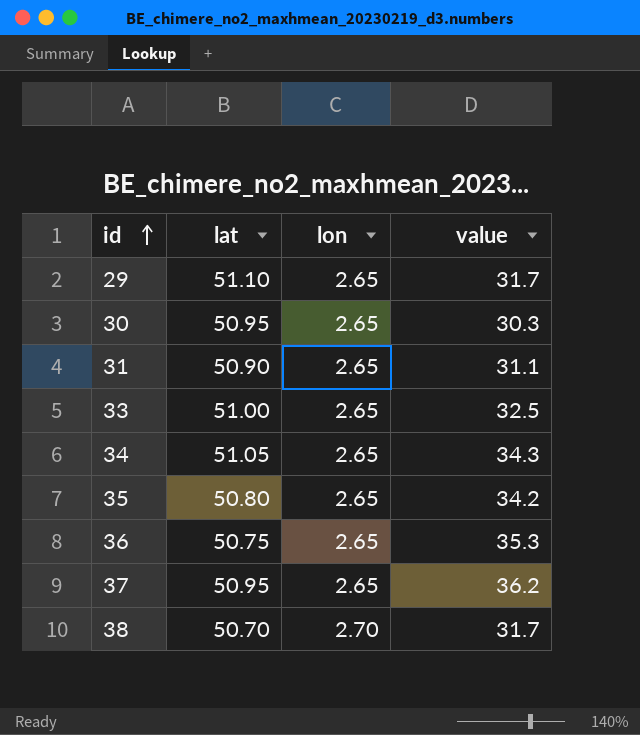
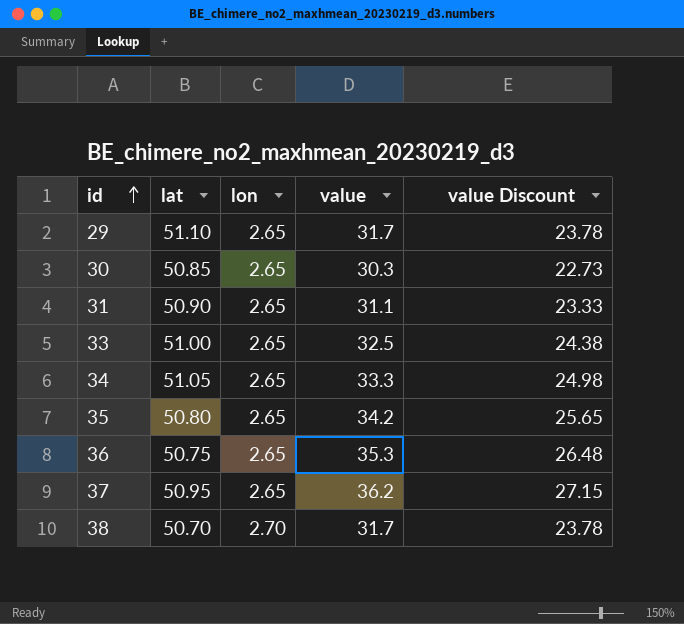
column value Discount | formula: none -> [value] * 0.75
30 | lat: 50.95 -> 50.85
34 | value: 34.3 -> 33.3

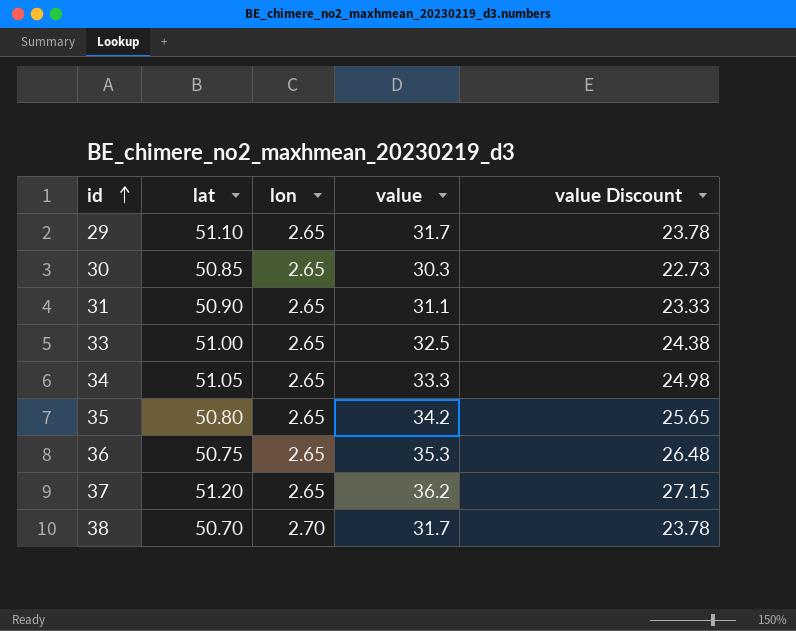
37 | lat: 50.95 -> 51.20

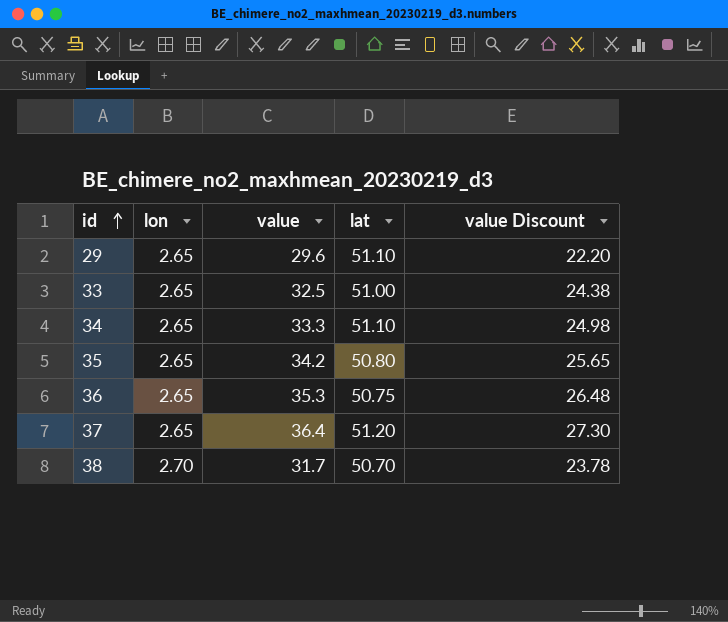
column lat | position: 2 -> 4
row 30: 50.85 | 2.65 | 30.3 | 22.73 -> none
row 31: 50.90 | 2.65 | 31.1 | 23.33 -> none
29 | value: 31.7 -> 29.6
29 | value Discount: 23.78 -> 22.20
34 | lat: 51.05 -> 51.10
37 | value: 36.2 -> 36.4
37 | value Discount: 27.15 -> 27.30

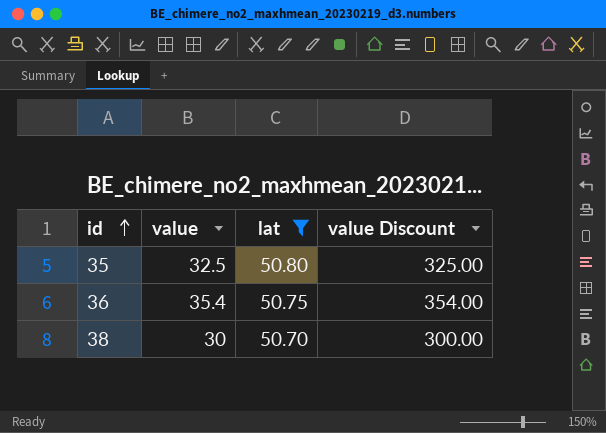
filter: none -> lat <= 50.80
column lon | position: 2 -> none
column value Discount | formula: [value] * 0.75 -> [value] * 10
35 | value: 34.2 -> 32.5
36 | value: 35.3 -> 35.4
38 | value: 31.7 -> 30

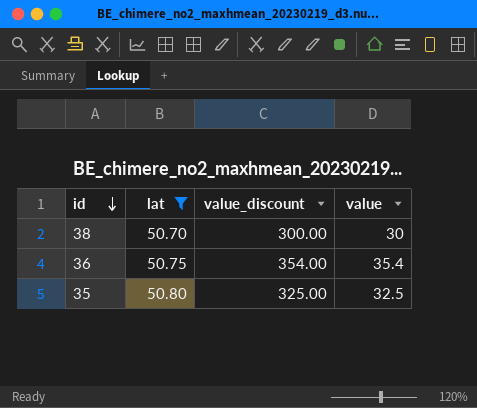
row order: id ascending -> id descending
column name: value Discount -> value_discount
column value | position: 2 -> 4

